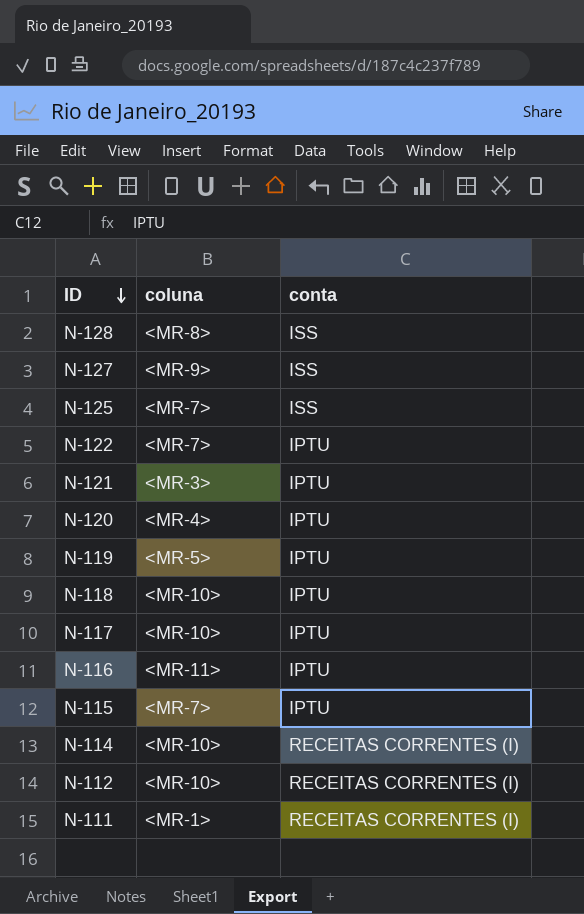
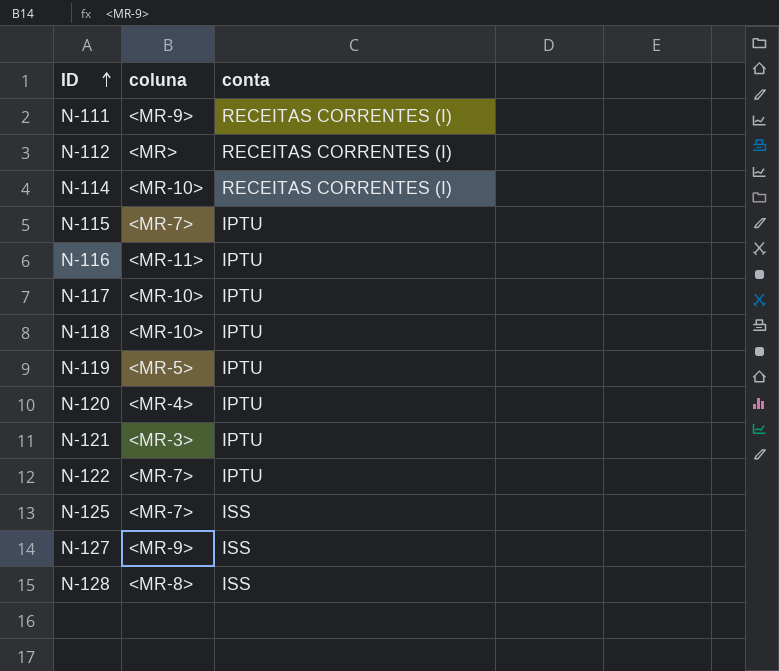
row order: ID descending -> ID ascending
N-111 | coluna: <MR-1> -> <MR-9>
N-112 | coluna: <MR-10> -> <MR>

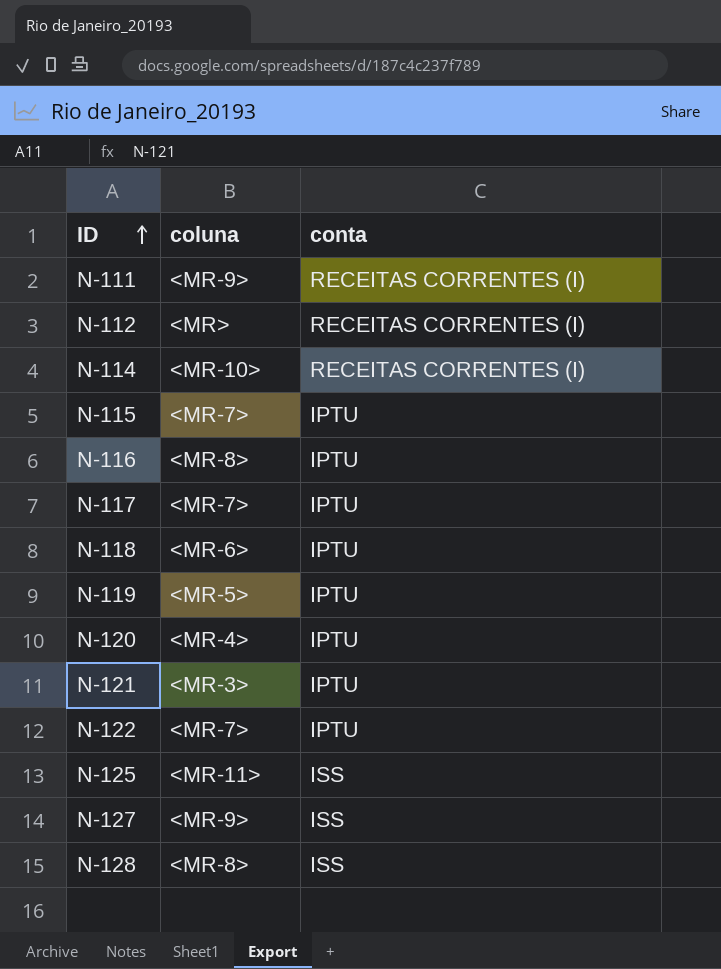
N-116 | coluna: <MR-11> -> <MR-8>
N-117 | coluna: <MR-10> -> <MR-7>
N-118 | coluna: <MR-10> -> <MR-6>
N-125 | coluna: <MR-7> -> <MR-11>

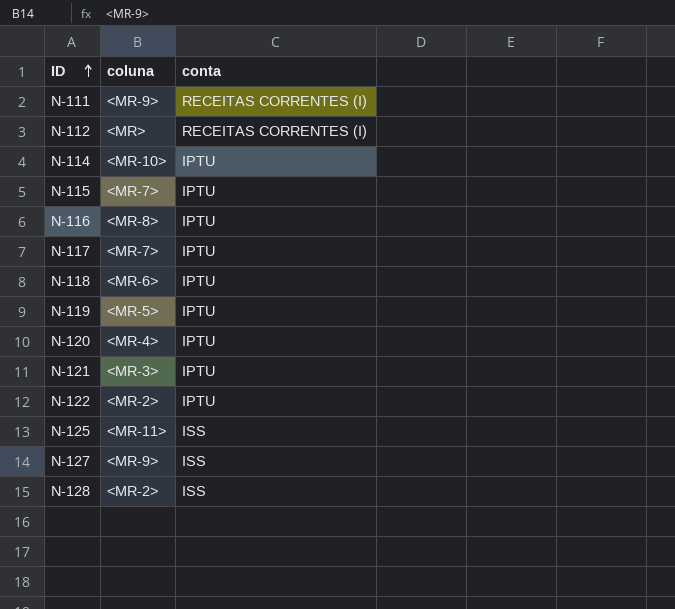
N-114 | conta: RECEITAS CORRENTES (I) -> IPTU
N-122 | coluna: <MR-7> -> <MR-2>
N-128 | coluna: <MR-8> -> <MR-2>

